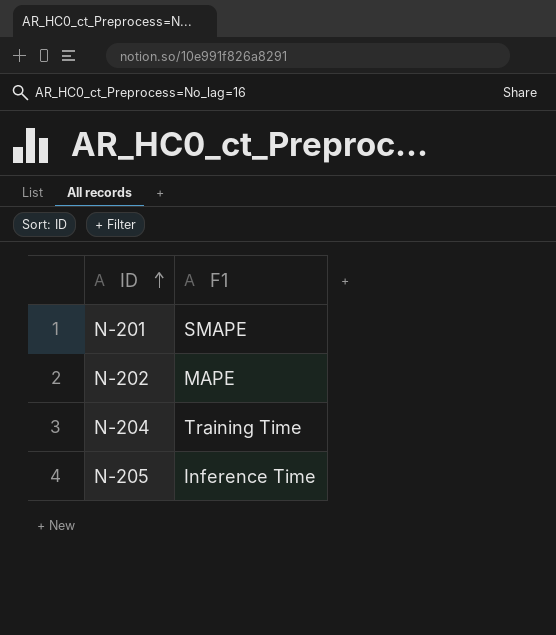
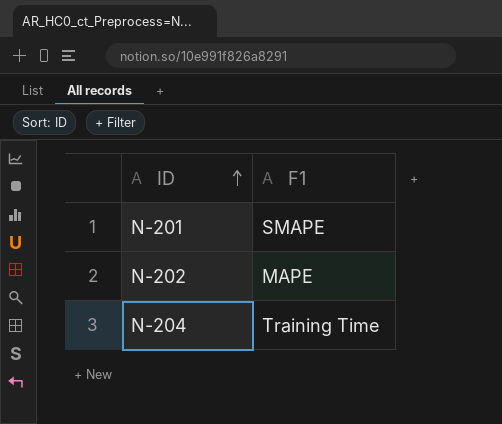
row N-205: Inference Time -> none

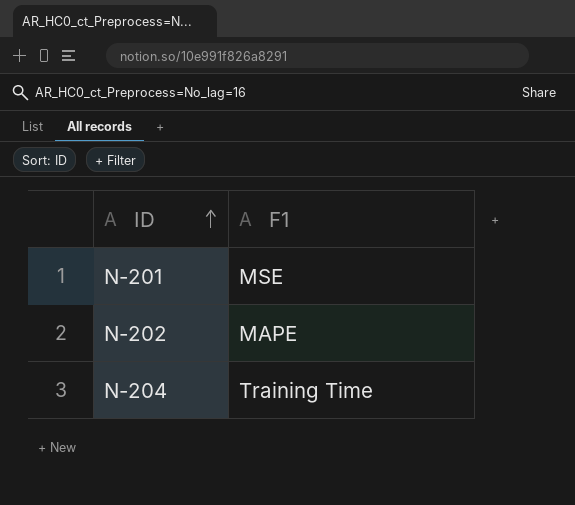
N-201 | F1: SMAPE -> MSE

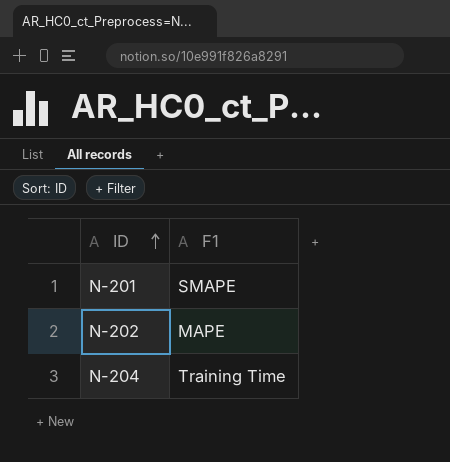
N-201 | F1: MSE -> SMAPE

